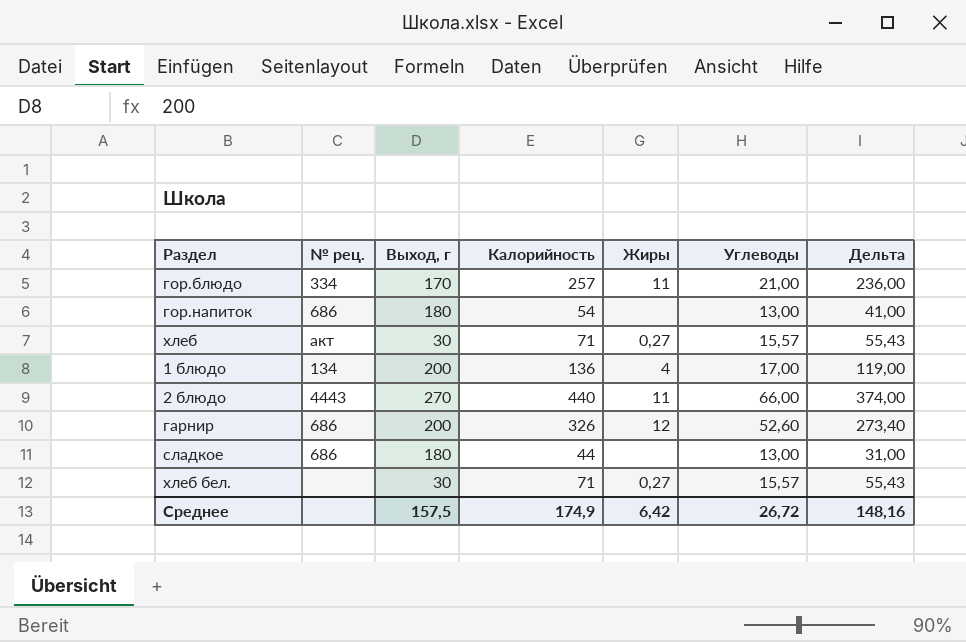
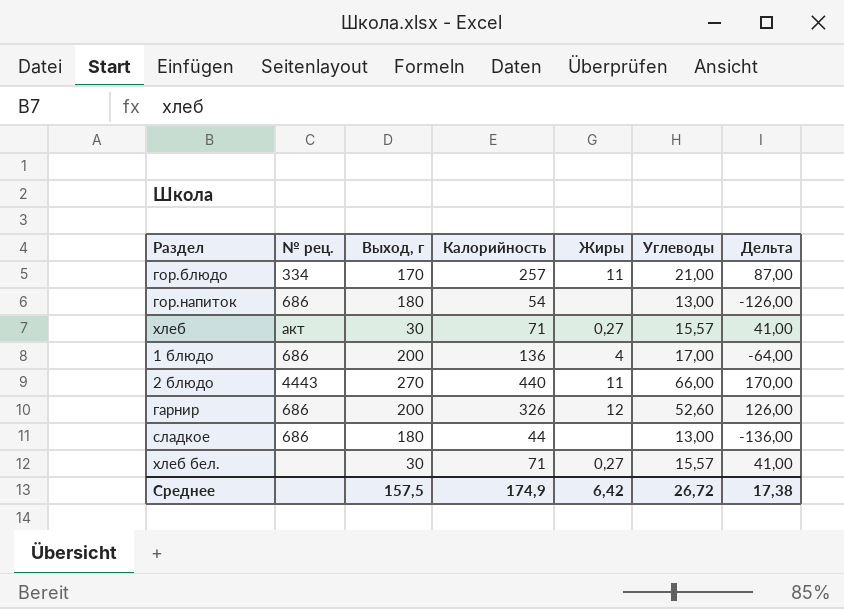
column Дельта | formula: [Калорийность] - [Углеводы] -> [Калорийность] - [Выход, г]
1 блюдо | № рец.: 134 -> 686
Среднее | Дельта: 148,16 -> 17,38

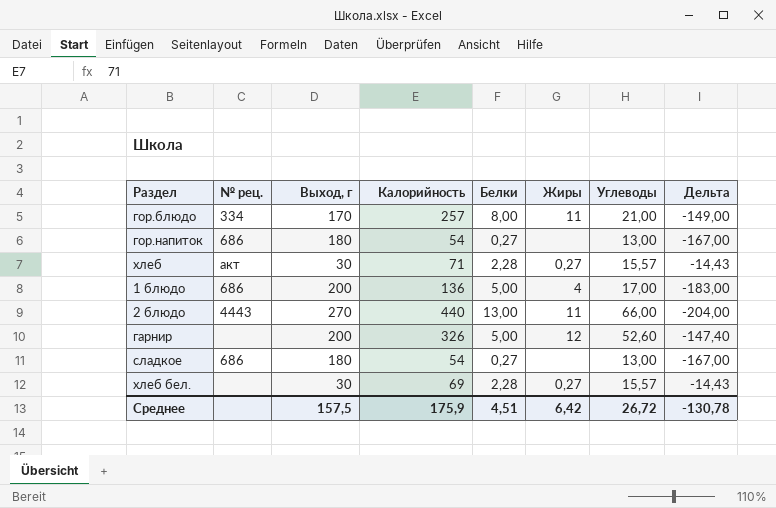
column Белки | position: none -> 5
column Дельта | formula: [Калорийность] - [Выход, г] -> [Углеводы] - [Выход, г]
гарнир | № рец.: 686 -> none
сладкое | Калорийность: 44 -> 54
хлеб бел. | Калорийность: 71 -> 69
Среднее | Калорийность: 174,9 -> 175,9
Среднее | Дельта: 17,38 -> -130,78

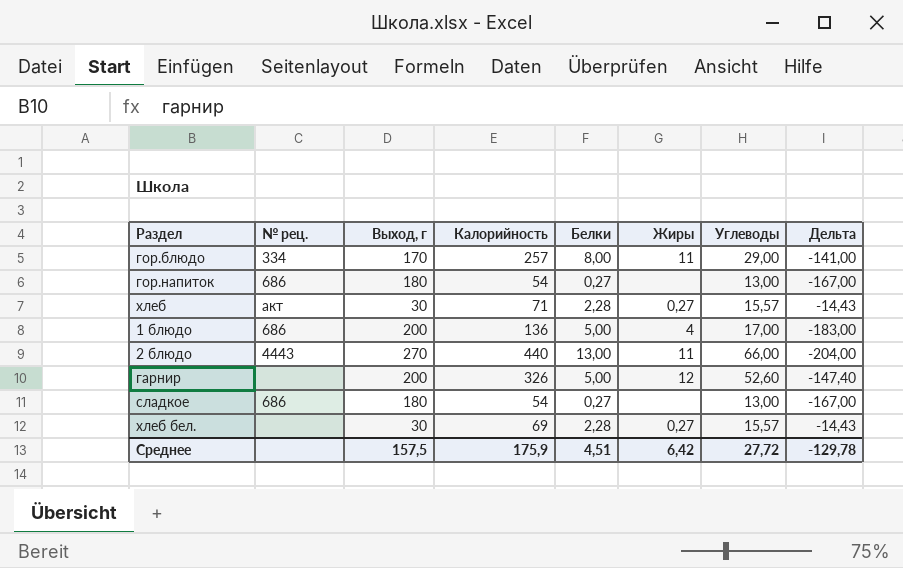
гор.блюдо | Углеводы: 21,00 -> 29,00
гор.блюдо | Дельта: -149,00 -> -141,00
Среднее | Углеводы: 26,72 -> 27,72
Среднее | Дельта: -130,78 -> -129,78

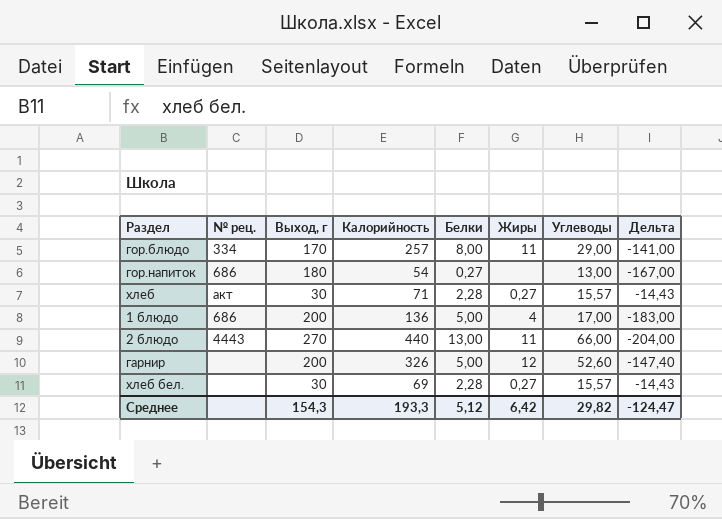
row сладкое: 686 | 180 | 54 | 0,27 | none | 13,00 | -167,00 -> none
Среднее | Выход, г: 157,5 -> 154,3
Среднее | Калорийность: 175,9 -> 193,3
Среднее | Белки: 4,51 -> 5,12
Среднее | Углеводы: 27,72 -> 29,82
Среднее | Дельта: -129,78 -> -124,47

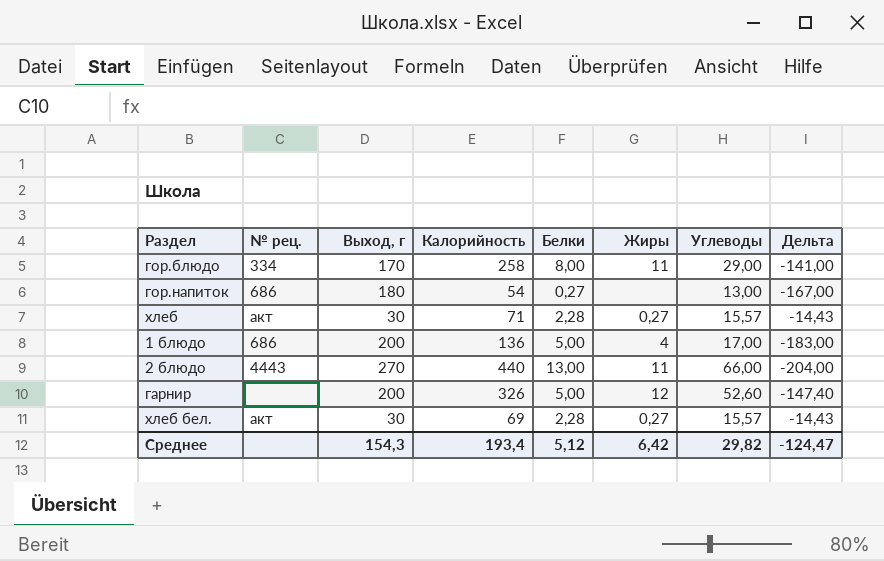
гор.блюдо | Калорийность: 257 -> 258
хлеб бел. | № рец.: none -> акт
Среднее | Калорийность: 193,3 -> 193,4

